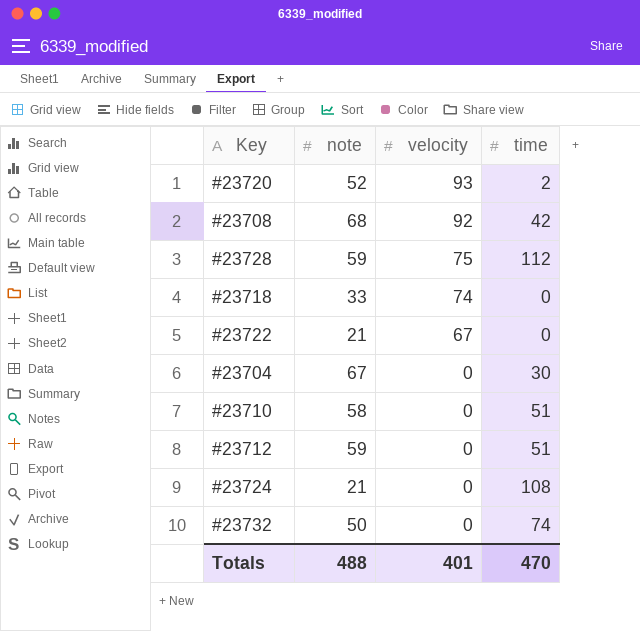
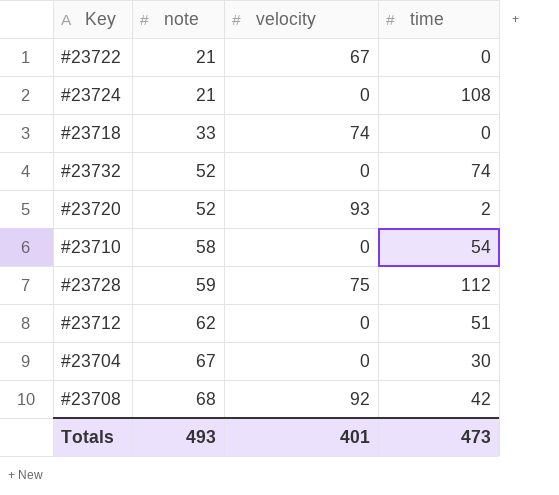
row order: velocity descending -> note ascending
#23732 | note: 50 -> 52
#23710 | time: 51 -> 54
#23712 | note: 59 -> 62
Totals | note: 488 -> 493
Totals | time: 470 -> 473

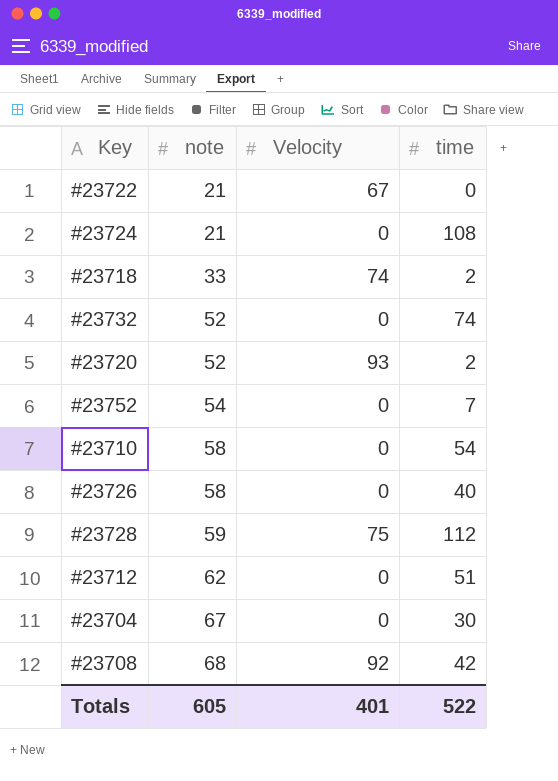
column name: velocity -> Velocity
#23718 | time: 0 -> 2
row #23752: none -> 54 | 0 | 7
row #23726: none -> 58 | 0 | 40
Totals | note: 493 -> 605
Totals | time: 473 -> 522

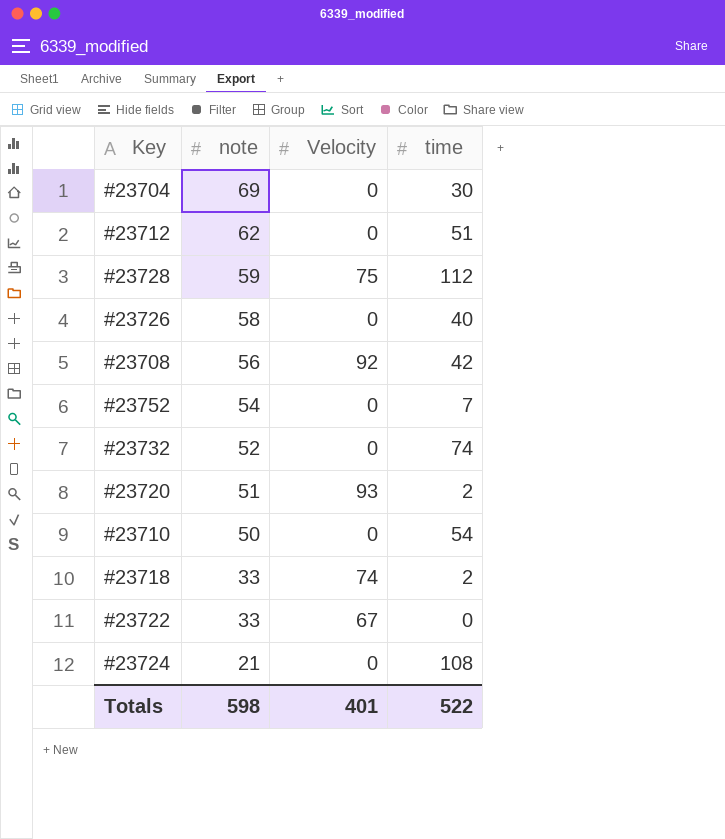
row order: note ascending -> note descending
#23704 | note: 67 -> 69
#23708 | note: 68 -> 56
#23720 | note: 52 -> 51
#23710 | note: 58 -> 50
#23722 | note: 21 -> 33
Totals | note: 605 -> 598

